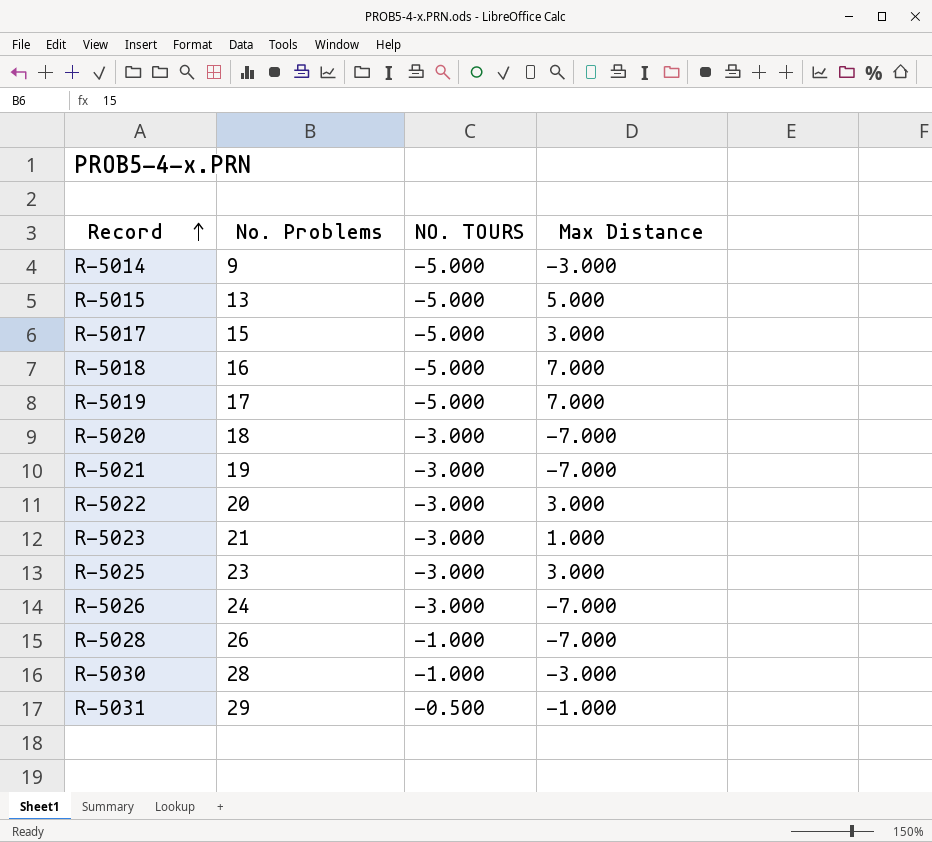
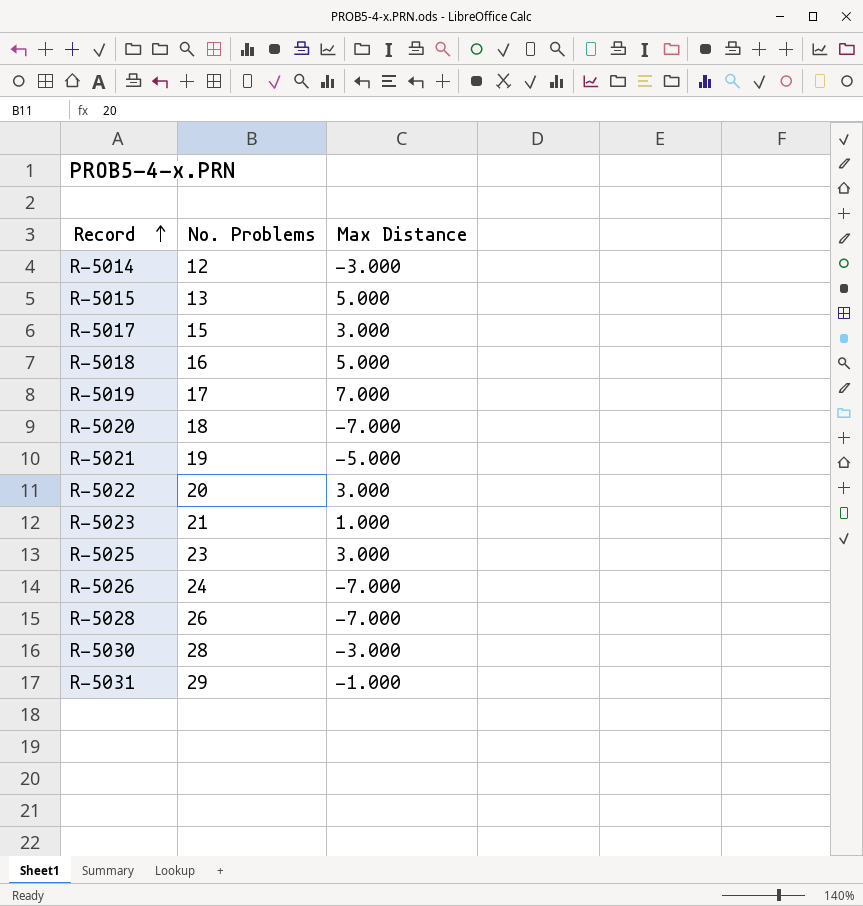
column NO. TOURS | position: 3 -> none
R-5014 | No. Problems: 9 -> 12
R-5018 | Max Distance: 7.000 -> 5.000
R-5021 | Max Distance: -7.000 -> -5.000

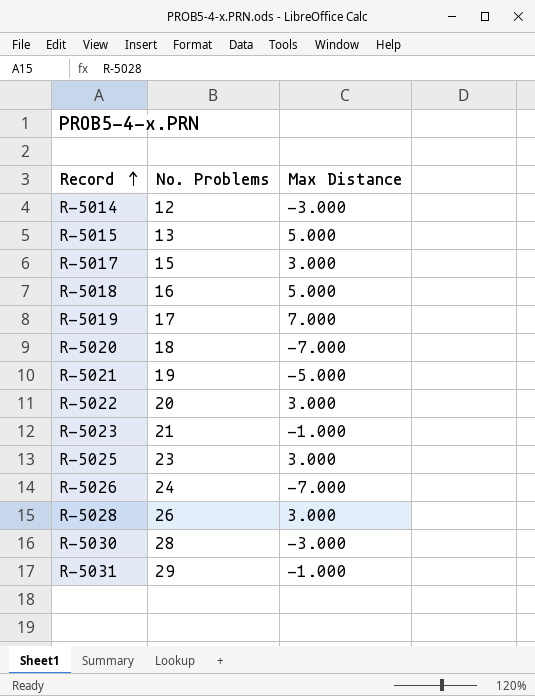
R-5023 | Max Distance: 1.000 -> -1.000
R-5028 | Max Distance: -7.000 -> 3.000

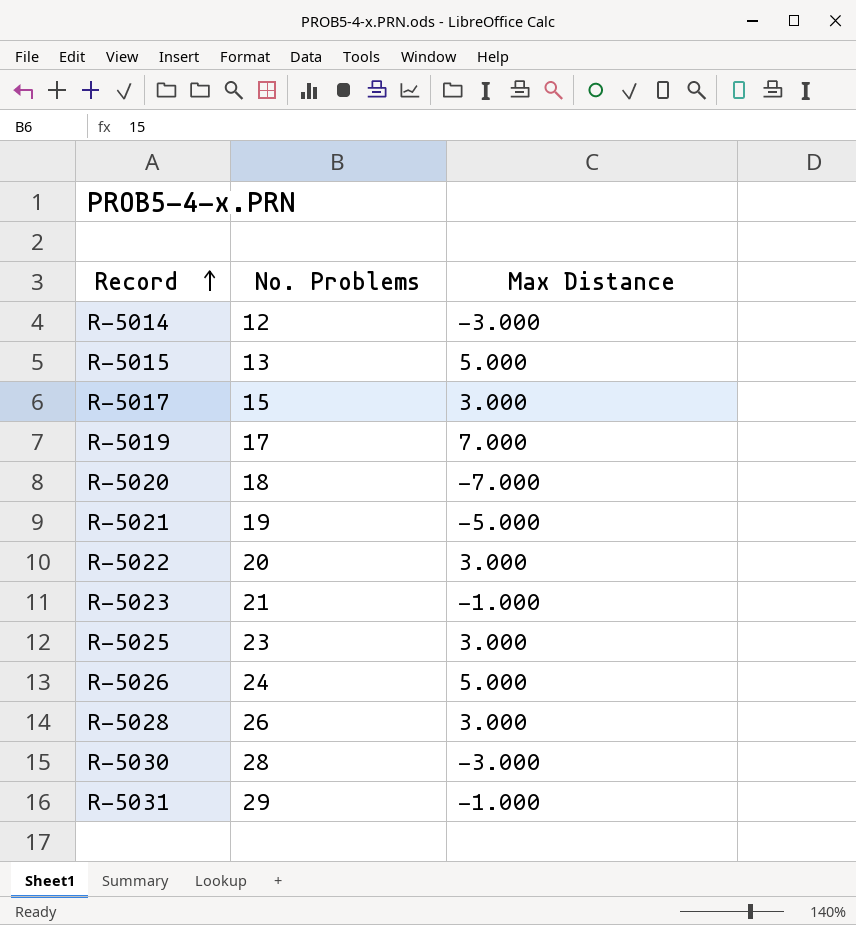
row R-5018: 16 | 5.000 -> none
R-5026 | Max Distance: -7.000 -> 5.000

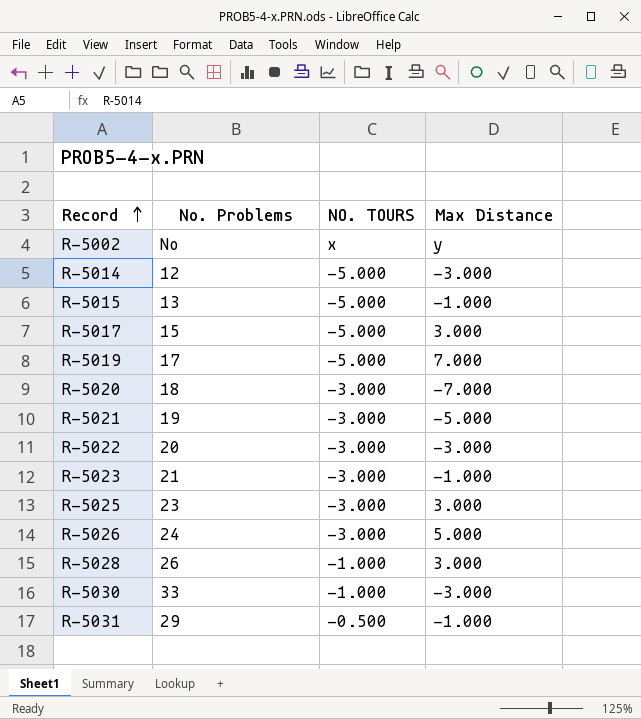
column NO. TOURS | position: none -> 3
row R-5002: none -> No | x | y
R-5015 | Max Distance: 5.000 -> -1.000
R-5022 | Max Distance: 3.000 -> -3.000
R-5030 | No. Problems: 28 -> 33

